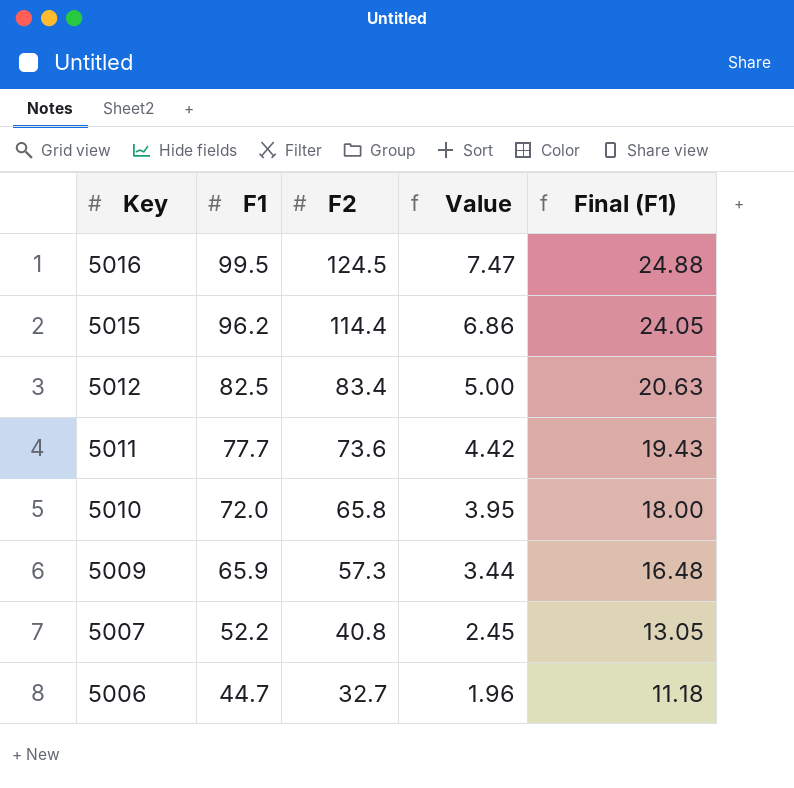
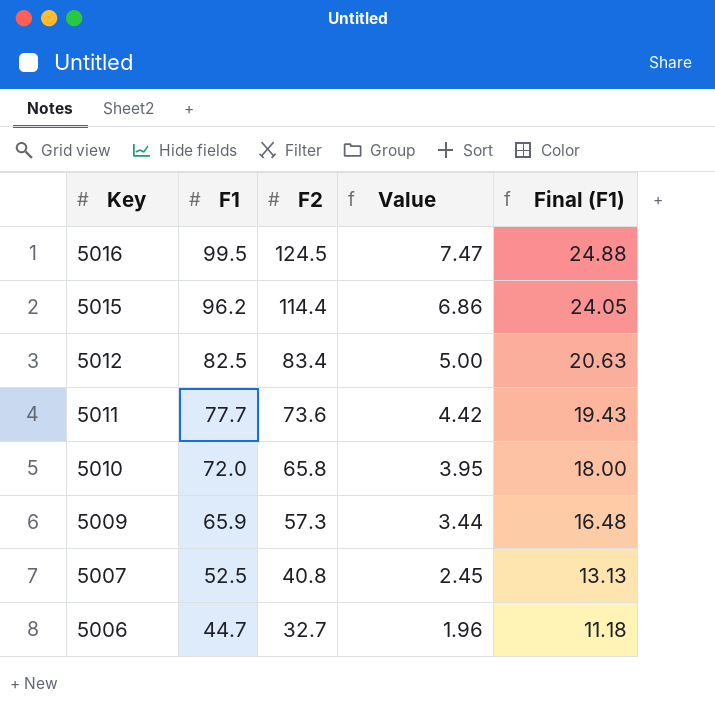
5007 | F1: 52.2 -> 52.5
5007 | Final (F1): 13.05 -> 13.13

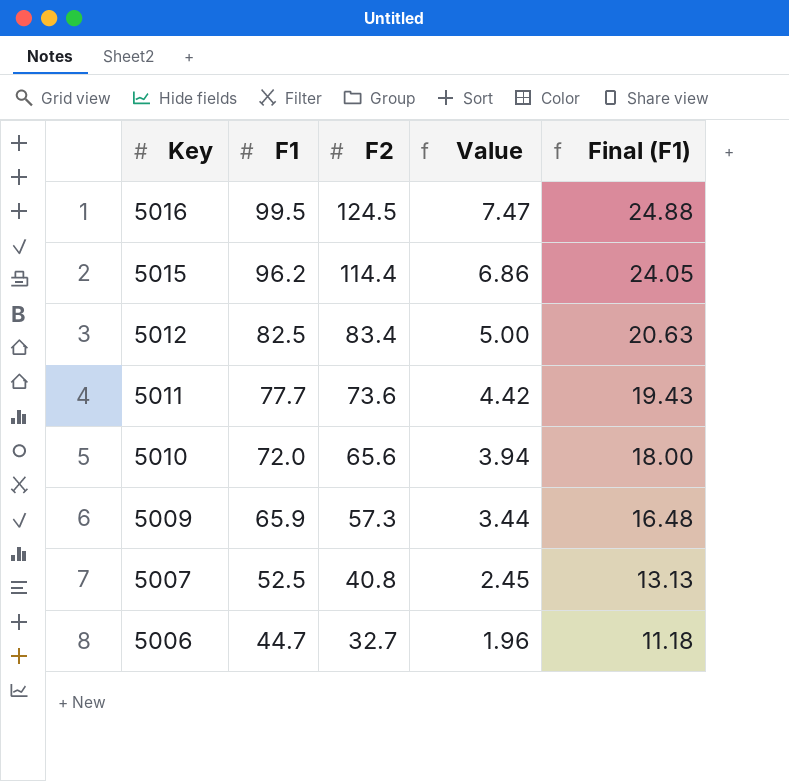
5010 | F2: 65.8 -> 65.6
5010 | Value: 3.95 -> 3.94

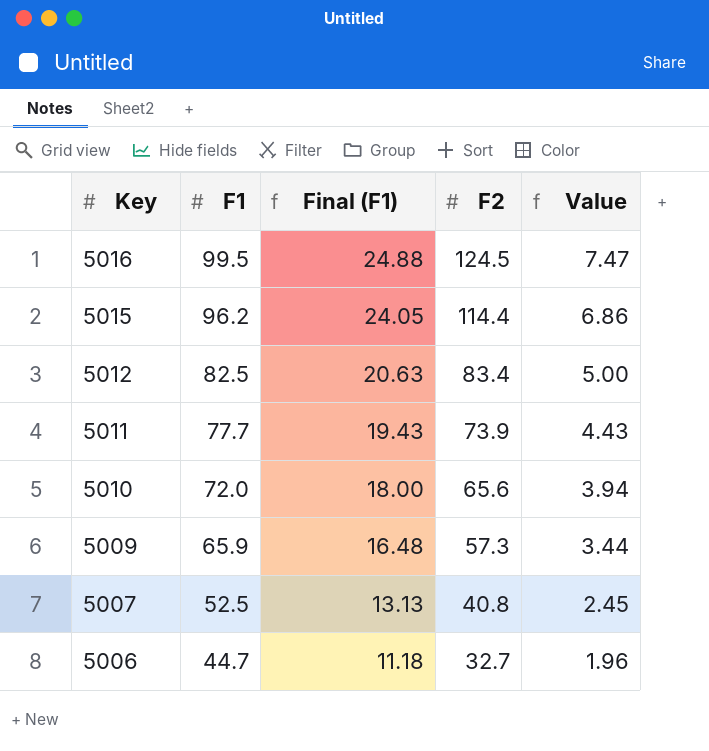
column Final (F1) | position: 5 -> 3
5011 | F2: 73.6 -> 73.9
5011 | Value: 4.42 -> 4.43

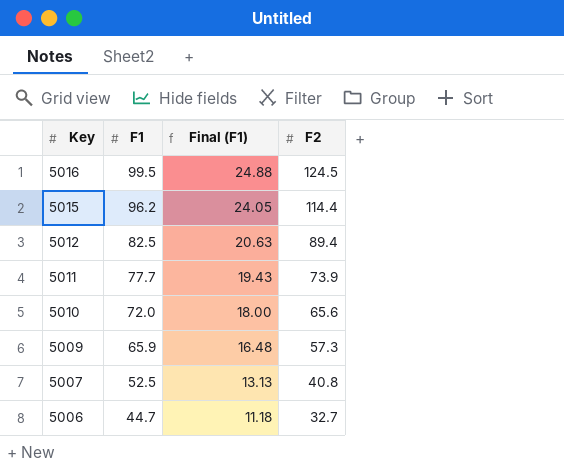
column Value | formula: [F2] * 0.06 -> none
5012 | F2: 83.4 -> 89.4

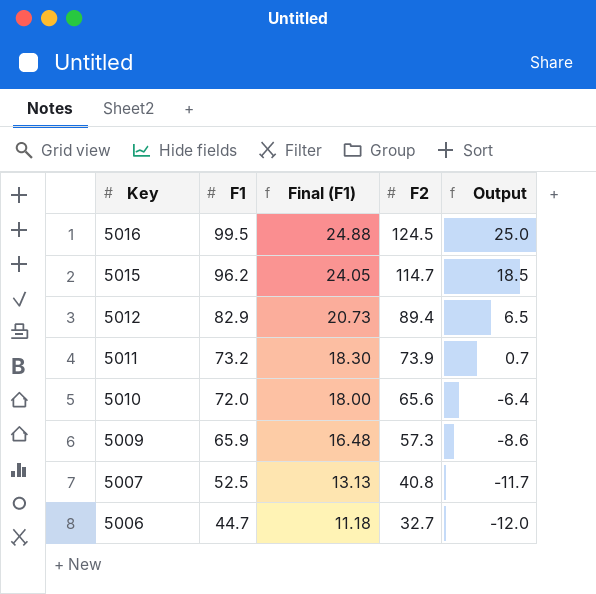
column Output | formula: none -> [F2] - [F1]
5015 | F2: 114.4 -> 114.7
5012 | F1: 82.5 -> 82.9
5012 | Final (F1): 20.63 -> 20.73
5011 | F1: 77.7 -> 73.2
5011 | Final (F1): 19.43 -> 18.30

